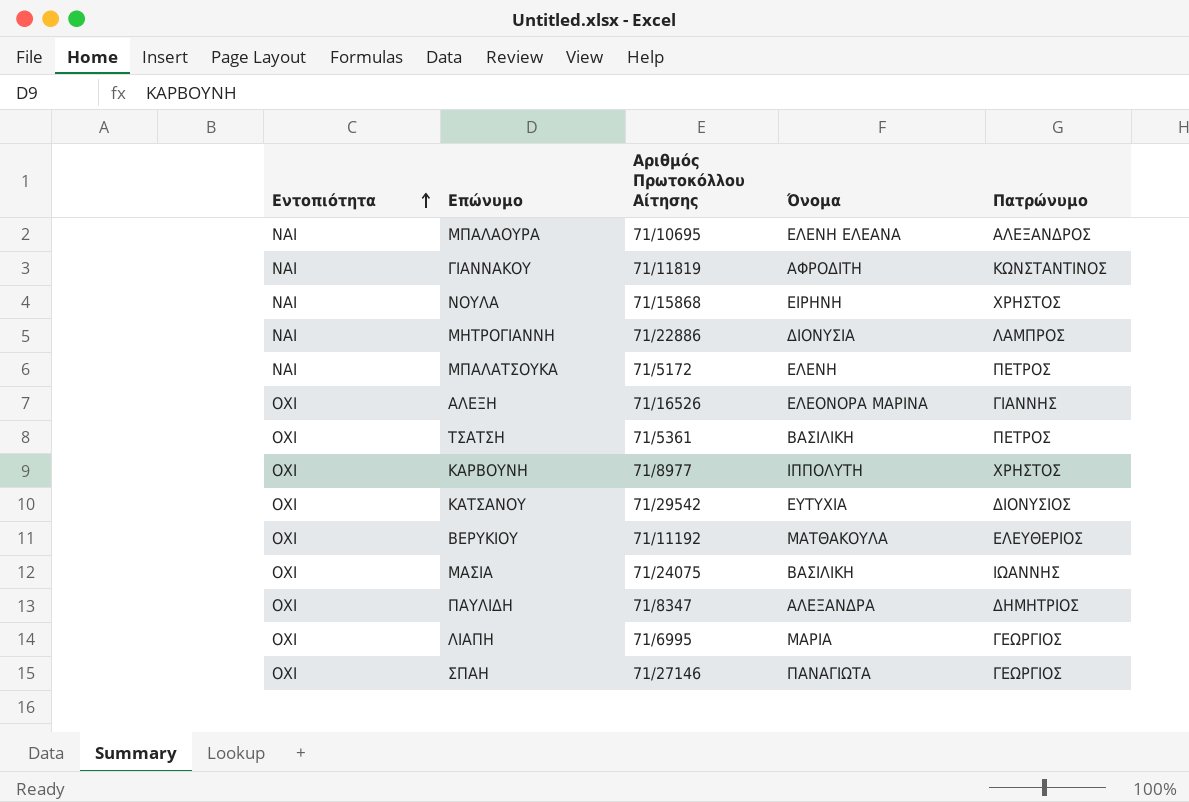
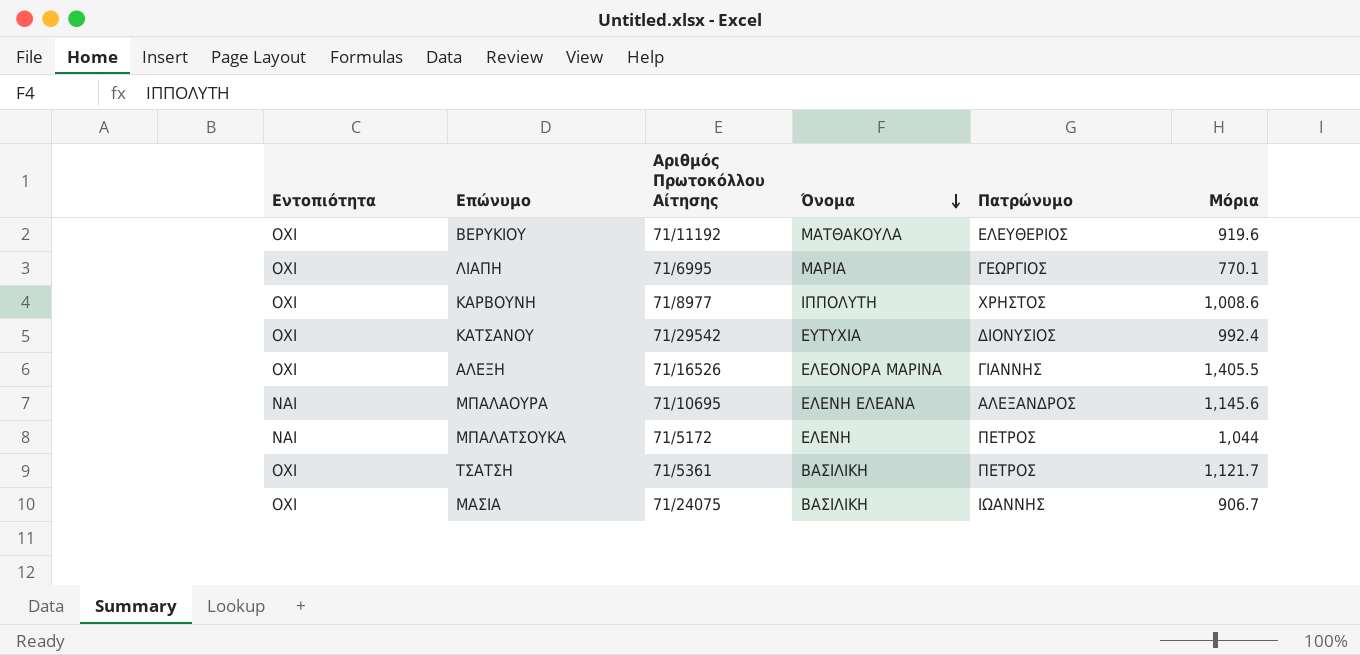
row order: Εντοπιότητα ascending -> Όνομα descending
column Μόρια | position: none -> 6
row ΓΙΑΝΝΑΚΟΥ: ΝΑΙ | 71/11819 | ΑΦΡΟΔΙΤΗ | ΚΩΝΣΤΑΝΤΙΝΟΣ -> none
row ΝΟΥΛΑ: ΝΑΙ | 71/15868 | ΕΙΡΗΝΗ | ΧΡΗΣΤΟΣ -> none
row ΜΗΤΡΟΓΙΑΝΝΗ: ΝΑΙ | 71/22886 | ΔΙΟΝΥΣΙΑ | ΛΑΜΠΡΟΣ -> none
row ΠΑΥΛΙΔΗ: ΟΧΙ | 71/8347 | ΑΛΕΞΑΝΔΡΑ | ΔΗΜΗΤΡΙΟΣ -> none
row ΣΠΑΗ: ΟΧΙ | 71/27146 | ΠΑΝΑΓΙΩΤΑ | ΓΕΩΡΓΙΟΣ -> none

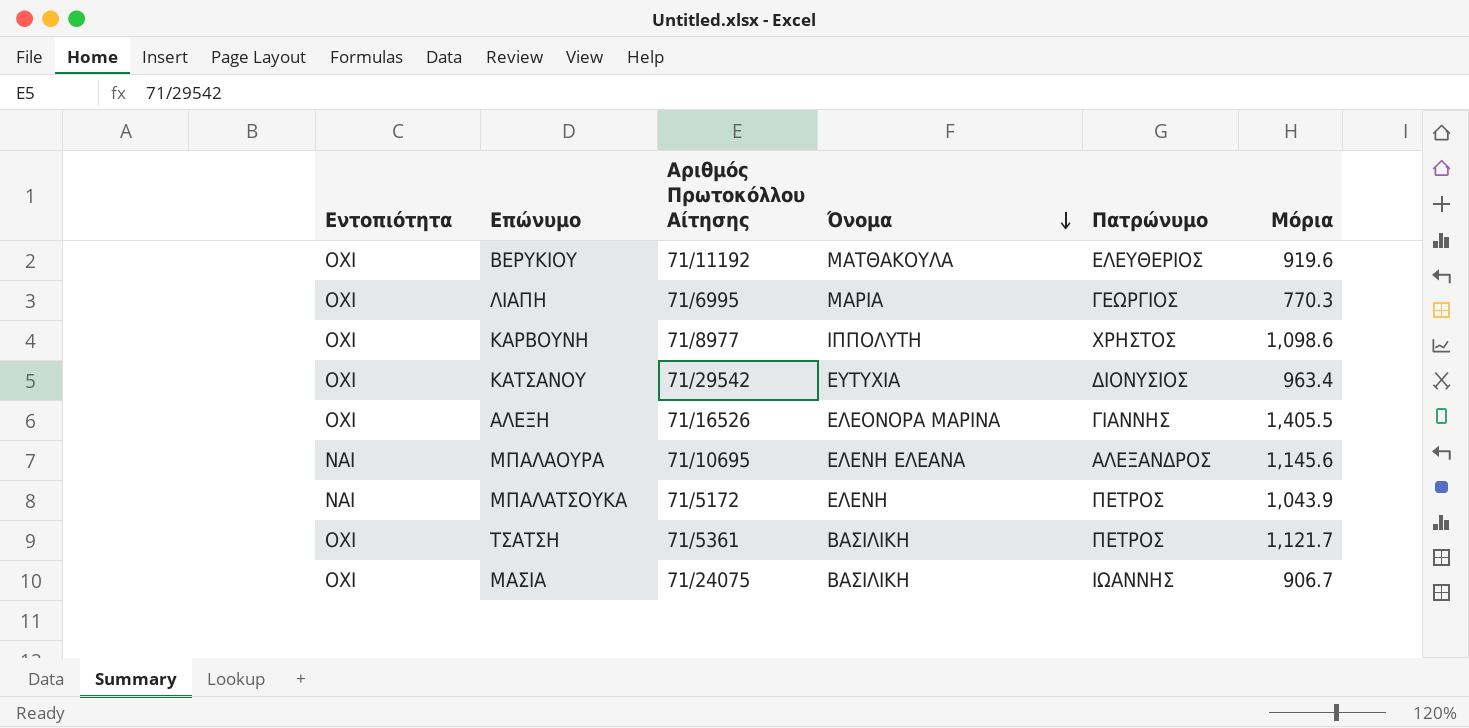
ΛΙΑΠΗ | Μόρια: 770.1 -> 770.3
ΚΑΡΒΟΥΝΗ | Μόρια: 1,008.6 -> 1,098.6
ΚΑΤΣΑΝΟΥ | Μόρια: 992.4 -> 963.4
ΜΠΑΛΑΤΣΟΥΚΑ | Μόρια: 1,044 -> 1,043.9

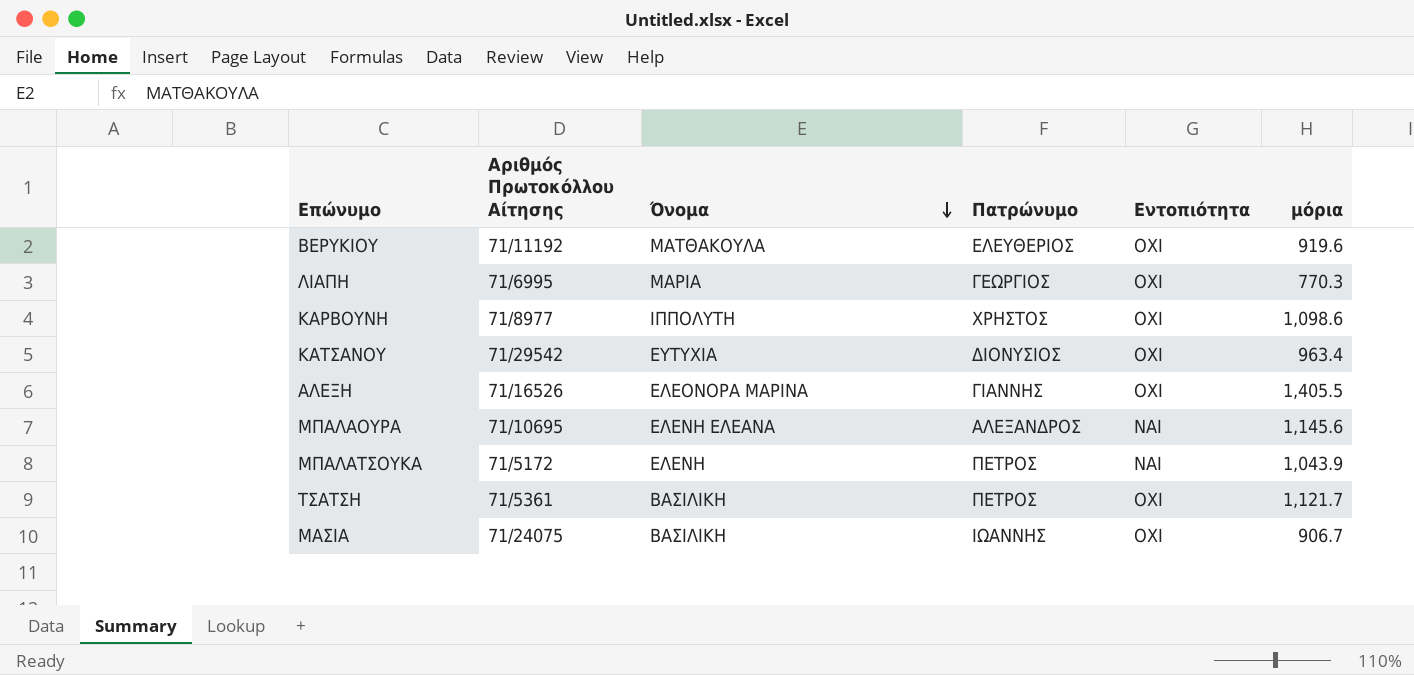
column Εντοπιότητα | position: 1 -> 5
column name: Μόρια -> μόρια

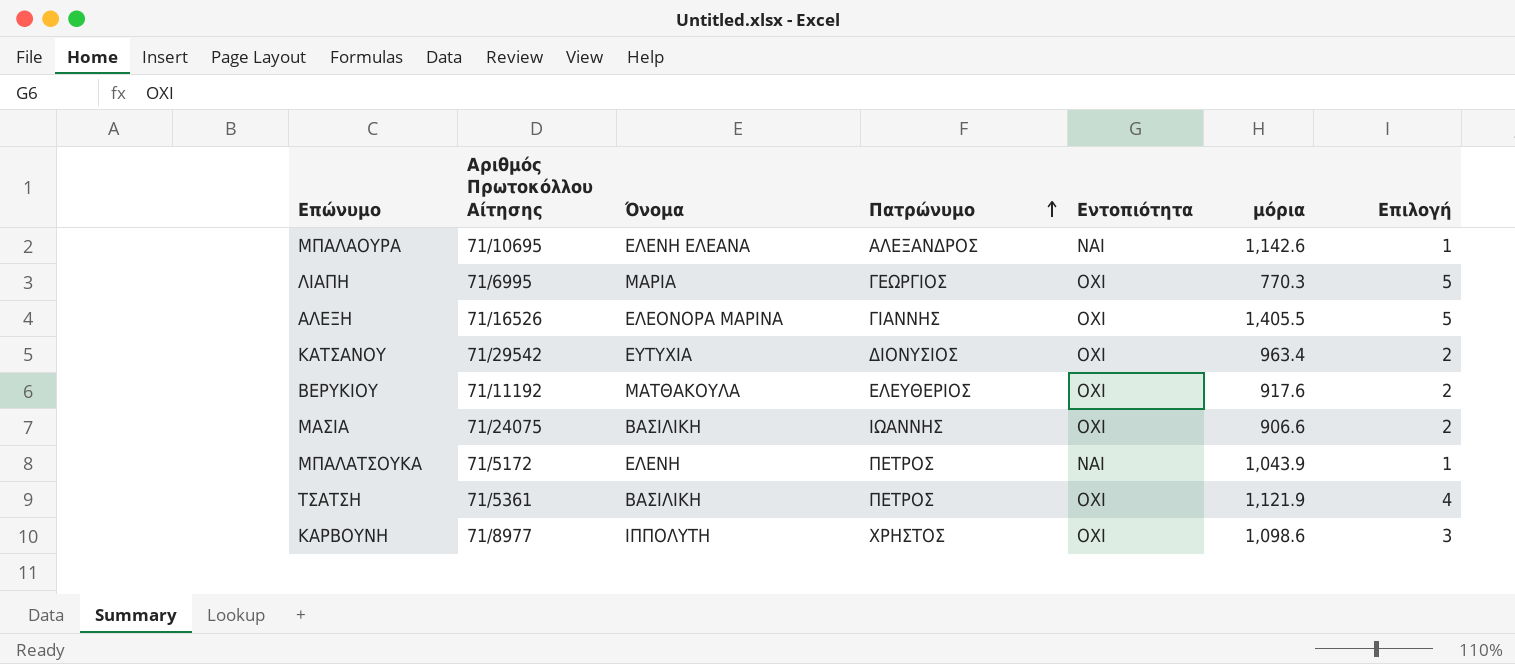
row order: Όνομα descending -> Πατρώνυμο ascending
column Επιλογή | position: none -> 7
ΜΠΑΛΑΟΥΡΑ | μόρια: 1,145.6 -> 1,142.6
ΒΕΡΥΚΙΟΥ | μόρια: 919.6 -> 917.6
ΜΑΣΙΑ | μόρια: 906.7 -> 906.6
ΤΣΑΤΣΗ | μόρια: 1,121.7 -> 1,121.9

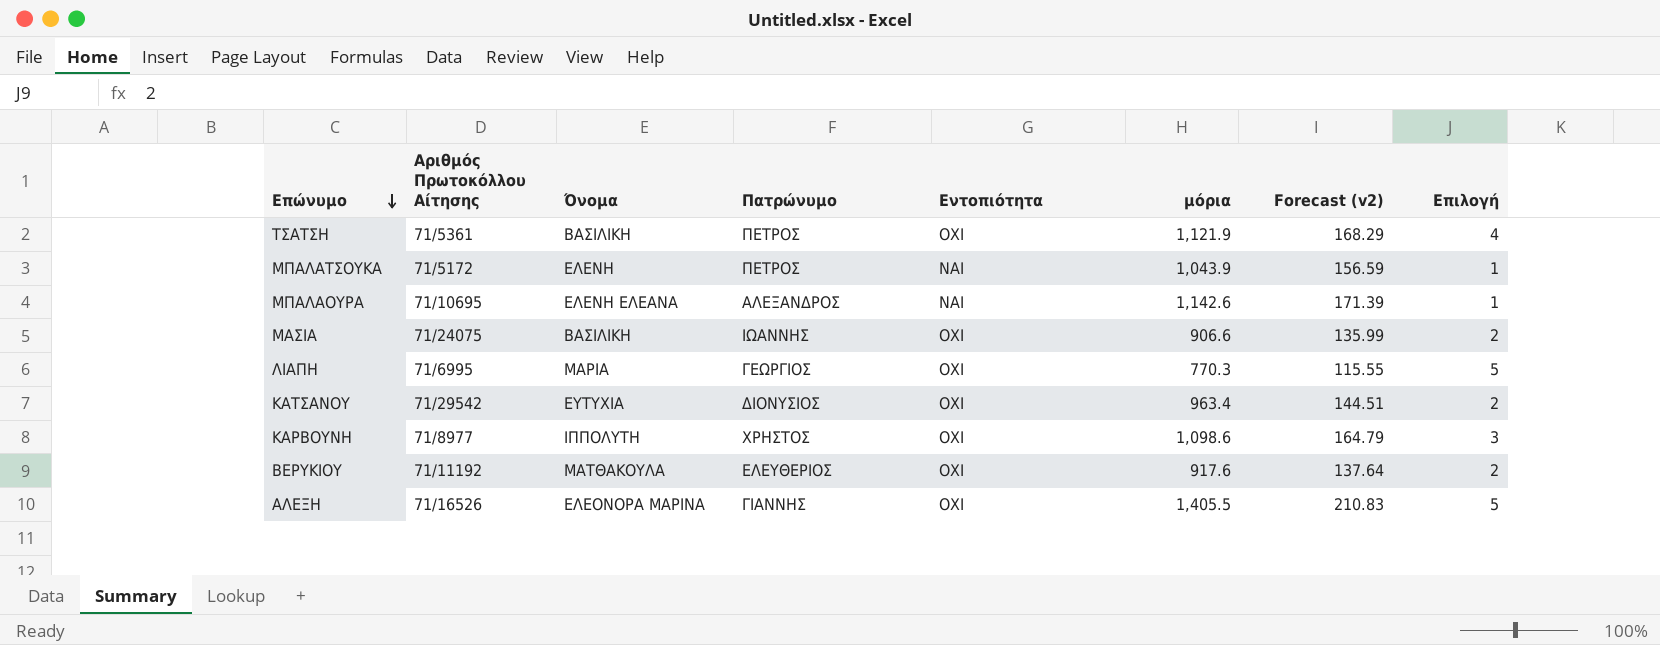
row order: Πατρώνυμο ascending -> Επώνυμο descending
column Forecast (v2) | formula: none -> [μόρια] * 0.15

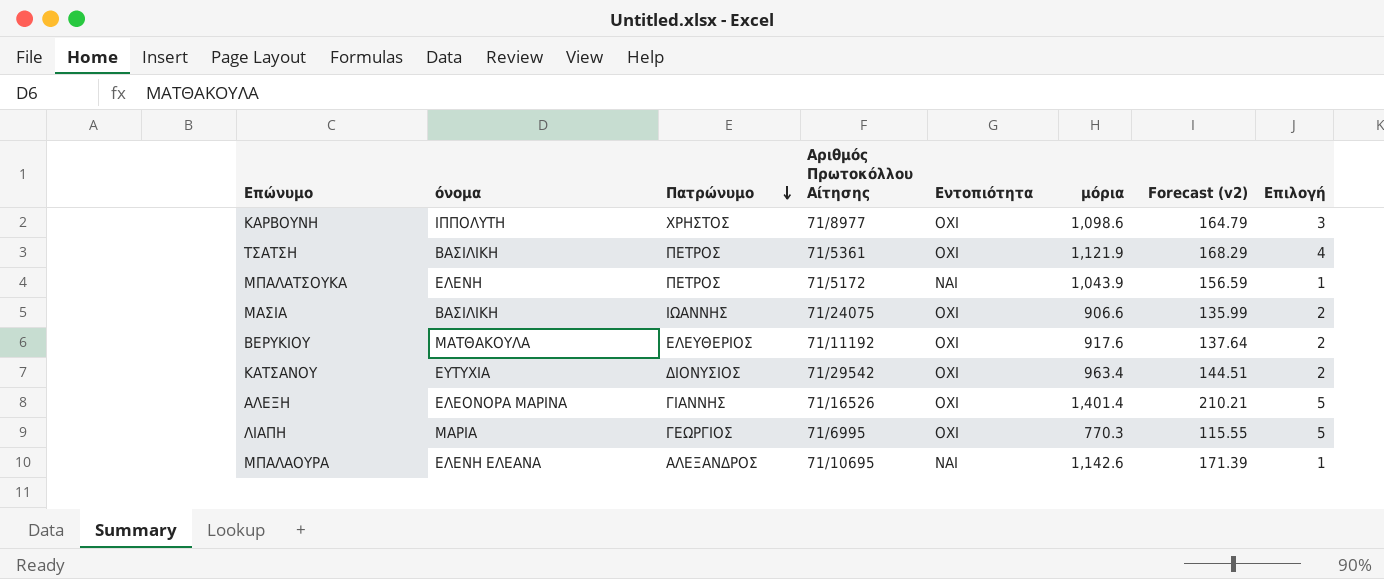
row order: Επώνυμο descending -> Πατρώνυμο descending
column name: Όνομα -> όνομα
column Αριθμός Πρωτοκόλλου Αίτησης | position: 2 -> 4
ΑΛΕΞΗ | μόρια: 1,405.5 -> 1,401.4
ΑΛΕΞΗ | Forecast (v2): 210.83 -> 210.21

